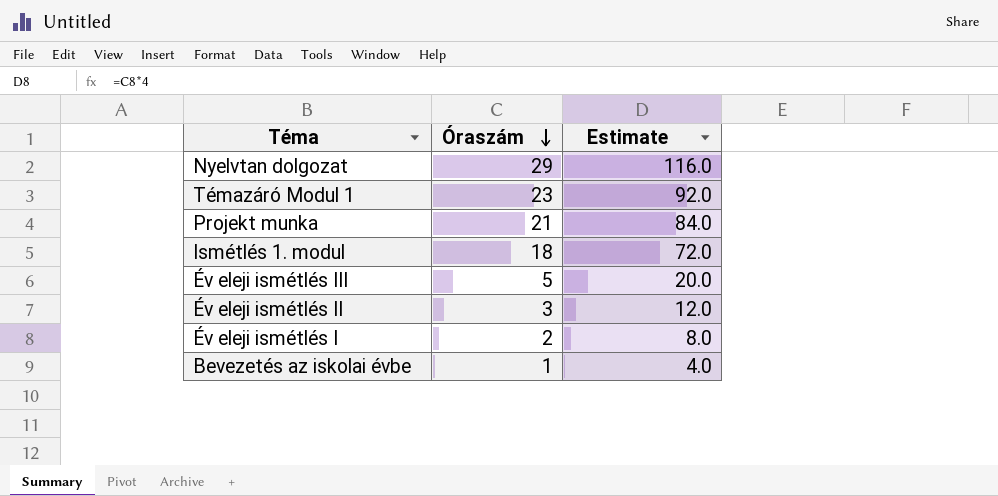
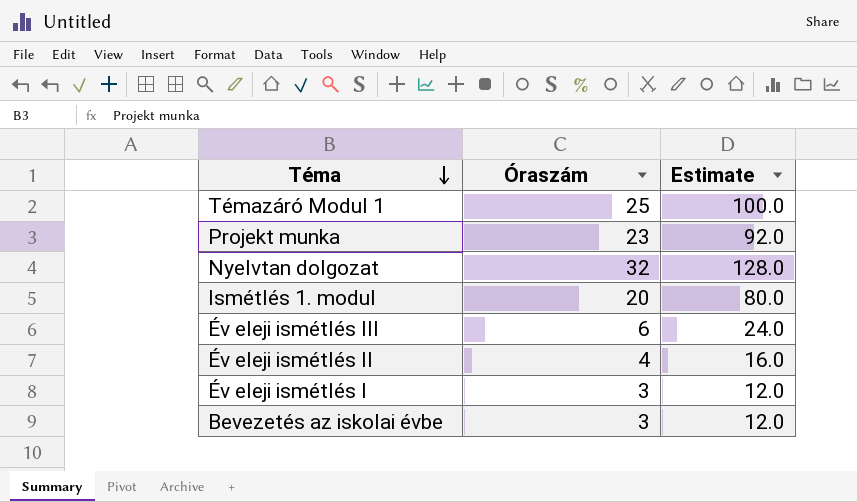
row order: Óraszám descending -> Téma descending
Témazáró Modul 1 | Óraszám: 23 -> 25
Témazáró Modul 1 | Estimate: 92.0 -> 100.0
Projekt munka | Óraszám: 21 -> 23
Projekt munka | Estimate: 84.0 -> 92.0
Nyelvtan dolgozat | Óraszám: 29 -> 32
Nyelvtan dolgozat | Estimate: 116.0 -> 128.0
Ismétlés 1. modul | Óraszám: 18 -> 20
Ismétlés 1. modul | Estimate: 72.0 -> 80.0
Év eleji ismétlés III | Óraszám: 5 -> 6
Év eleji ismétlés III | Estimate: 20.0 -> 24.0
Év eleji ismétlés II | Óraszám: 3 -> 4
Év eleji ismétlés II | Estimate: 12.0 -> 16.0
Év eleji ismétlés I | Óraszám: 2 -> 3
Év eleji ismétlés I | Estimate: 8.0 -> 12.0
Bevezetés az iskolai évbe | Óraszám: 1 -> 3
Bevezetés az iskolai évbe | Estimate: 4.0 -> 12.0

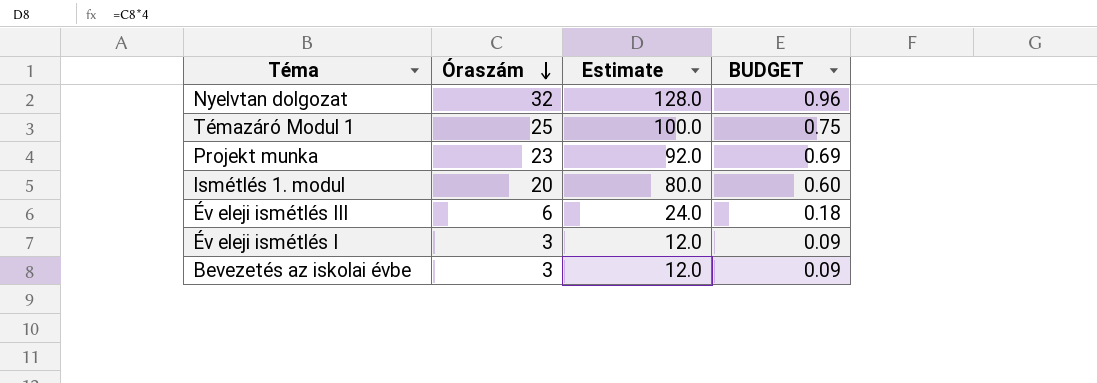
row order: Téma descending -> Óraszám descending
column BUDGET | formula: none -> [Óraszám] * 0.03
row Év eleji ismétlés II: 4 | 16.0 -> none

